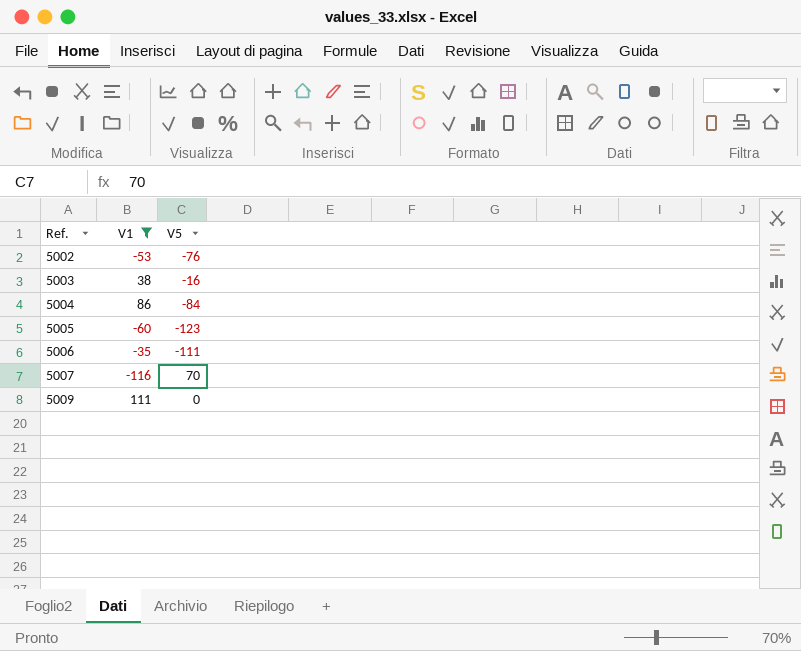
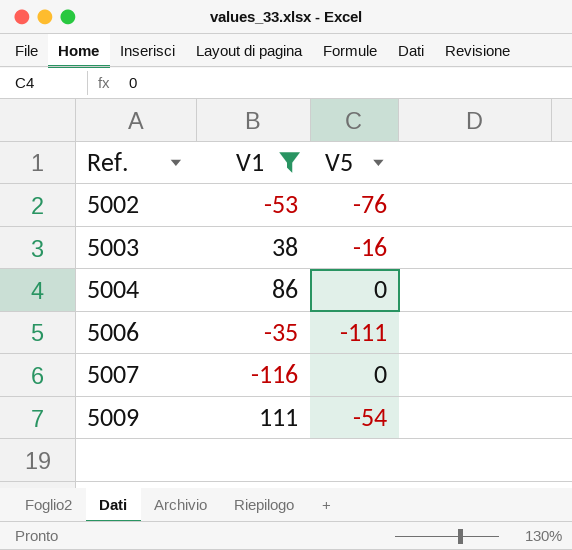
row 5005: -60 | -123 -> none
5004 | V5: -84 -> 0
5007 | V5: 70 -> 0
5009 | V5: 0 -> -54

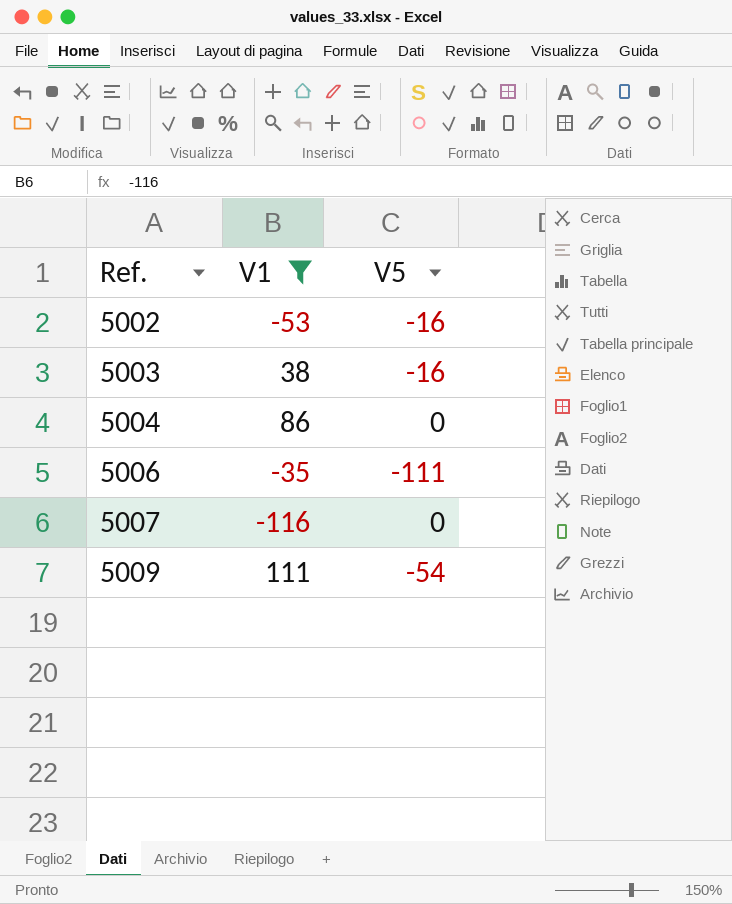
5002 | V5: -76 -> -16

